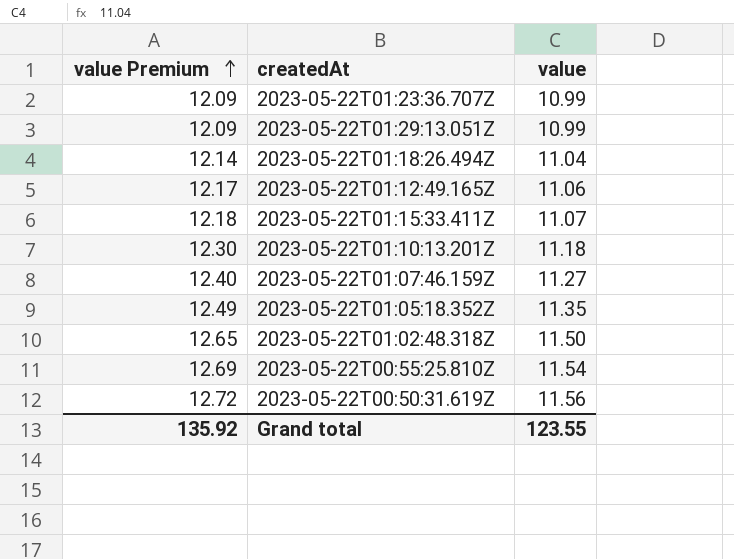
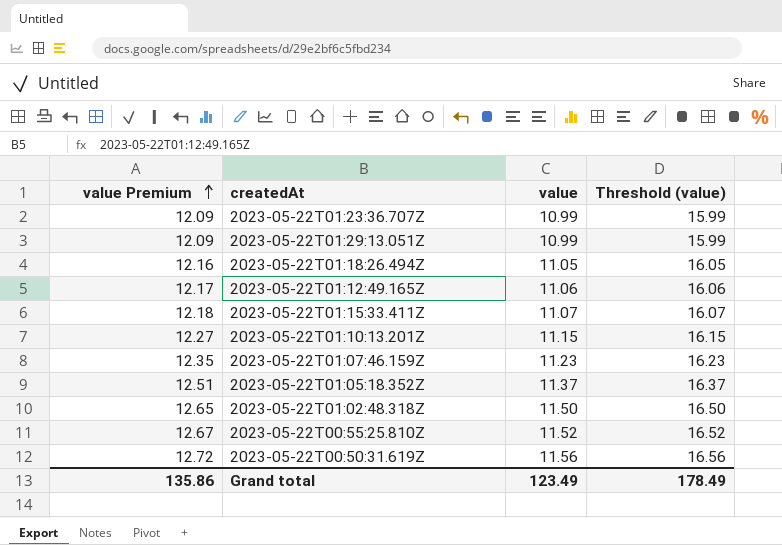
column Threshold (value) | formula: none -> [value] + 5
2023-05-22T01:18:26.494Z | value Premium: 12.14 -> 12.16
2023-05-22T01:18:26.494Z | value: 11.04 -> 11.05
2023-05-22T01:10:13.201Z | value Premium: 12.30 -> 12.27
2023-05-22T01:10:13.201Z | value: 11.18 -> 11.15
2023-05-22T01:07:46.159Z | value Premium: 12.40 -> 12.35
2023-05-22T01:07:46.159Z | value: 11.27 -> 11.23
2023-05-22T01:05:18.352Z | value Premium: 12.49 -> 12.51
2023-05-22T01:05:18.352Z | value: 11.35 -> 11.37
2023-05-22T00:55:25.810Z | value Premium: 12.69 -> 12.67
2023-05-22T00:55:25.810Z | value: 11.54 -> 11.52
Grand total | value Premium: 135.92 -> 135.86
Grand total | value: 123.55 -> 123.49

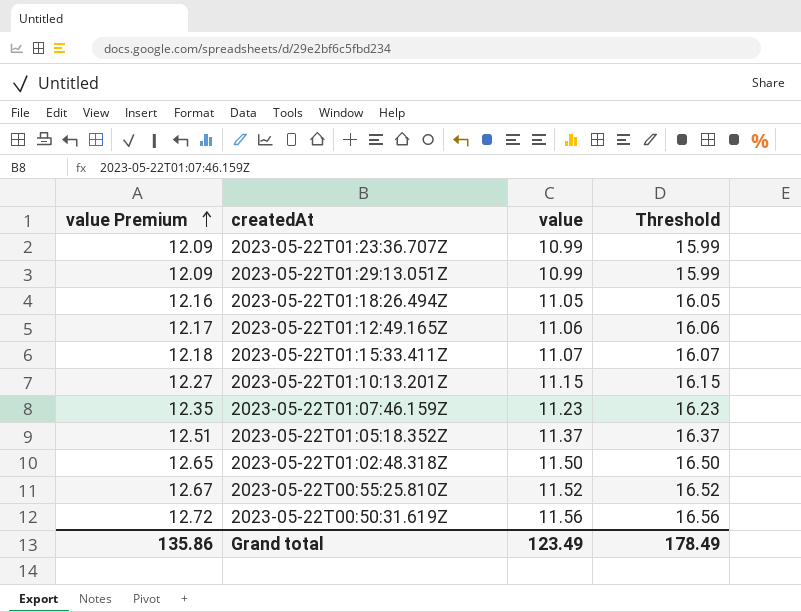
column name: Threshold (value) -> Threshold

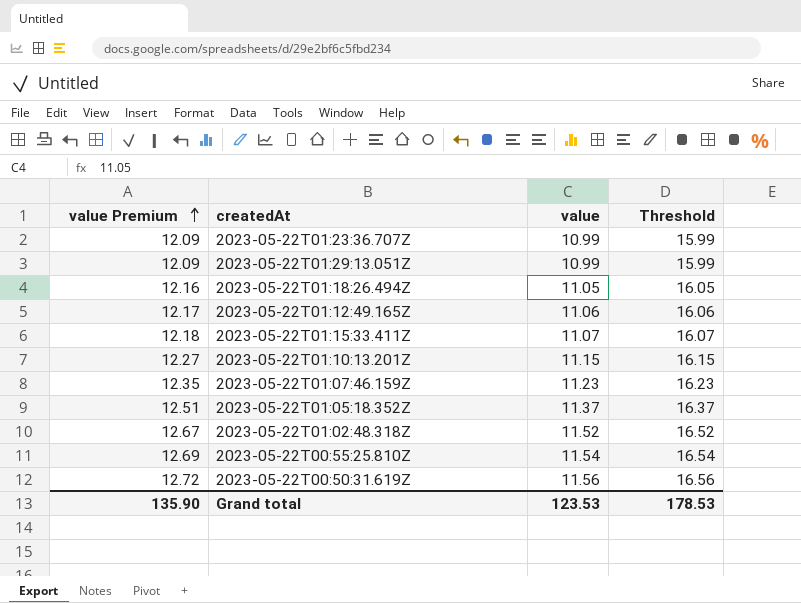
2023-05-22T01:02:48.318Z | value Premium: 12.65 -> 12.67
2023-05-22T01:02:48.318Z | value: 11.50 -> 11.52
2023-05-22T01:02:48.318Z | Threshold: 16.50 -> 16.52
2023-05-22T00:55:25.810Z | value Premium: 12.67 -> 12.69
2023-05-22T00:55:25.810Z | value: 11.52 -> 11.54
2023-05-22T00:55:25.810Z | Threshold: 16.52 -> 16.54
Grand total | value Premium: 135.86 -> 135.90
Grand total | value: 123.49 -> 123.53
Grand total | Threshold: 178.49 -> 178.53

